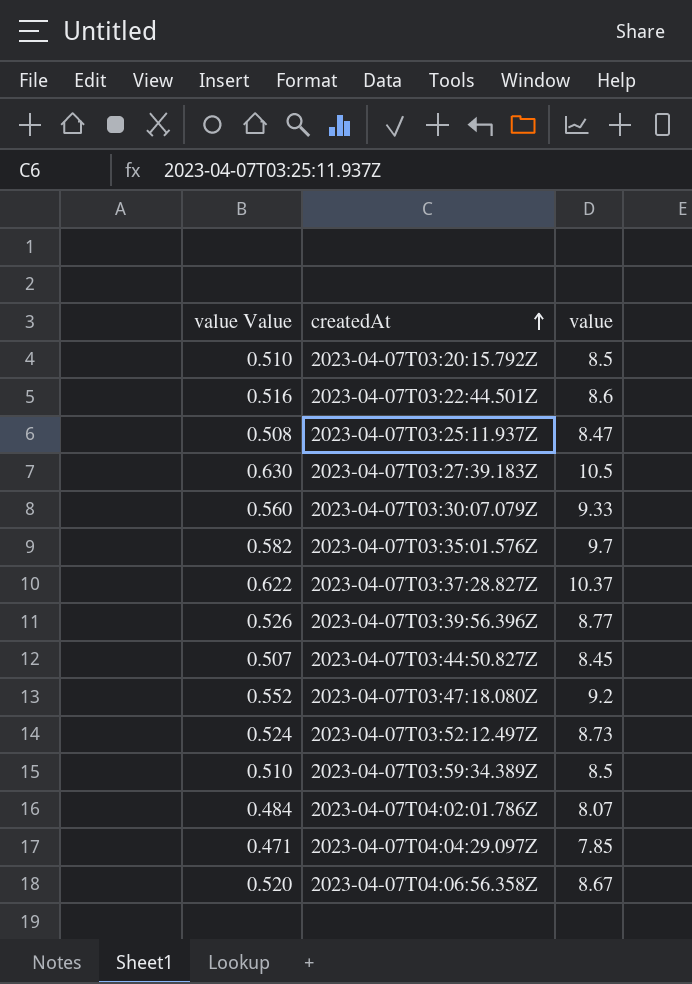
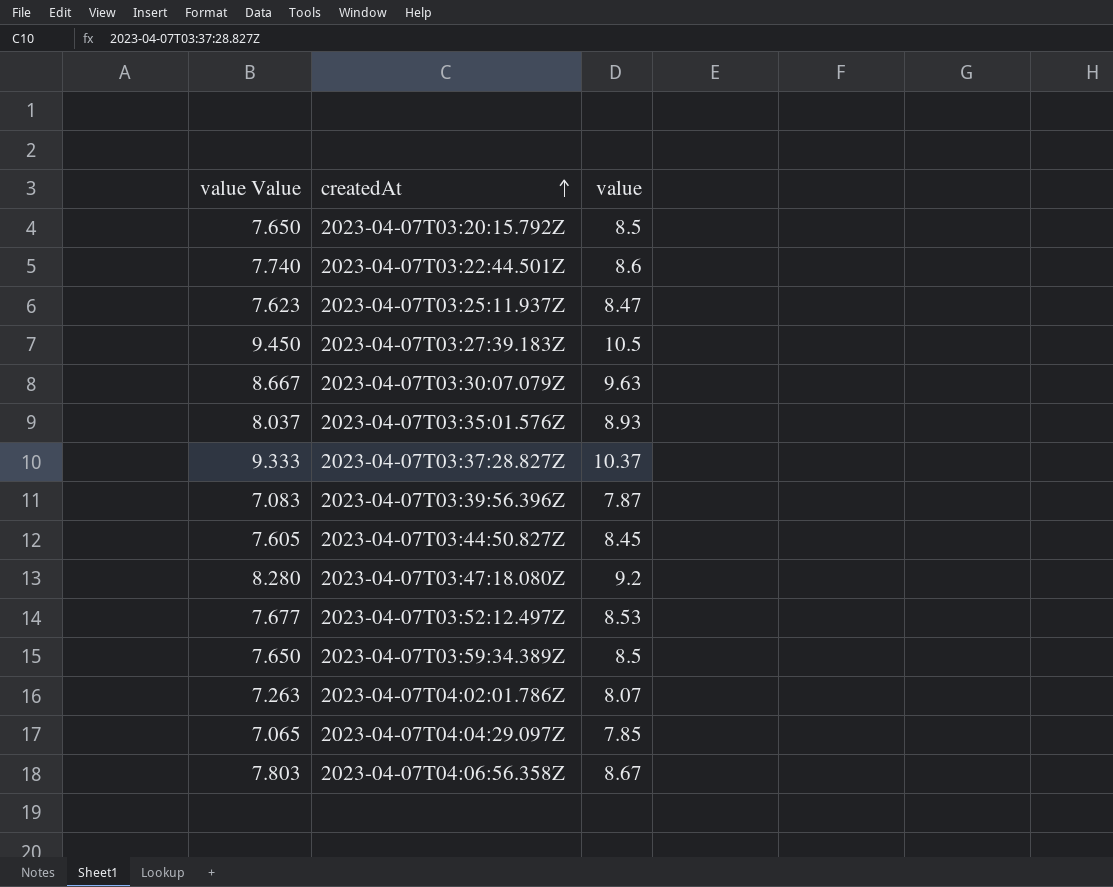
column value Value | formula: [value] * 0.06 -> [value] * 0.9
2023-04-07T03:30:07.079Z | value: 9.33 -> 9.63
2023-04-07T03:35:01.576Z | value: 9.7 -> 8.93
2023-04-07T03:39:56.396Z | value: 8.77 -> 7.87
2023-04-07T03:52:12.497Z | value: 8.73 -> 8.53

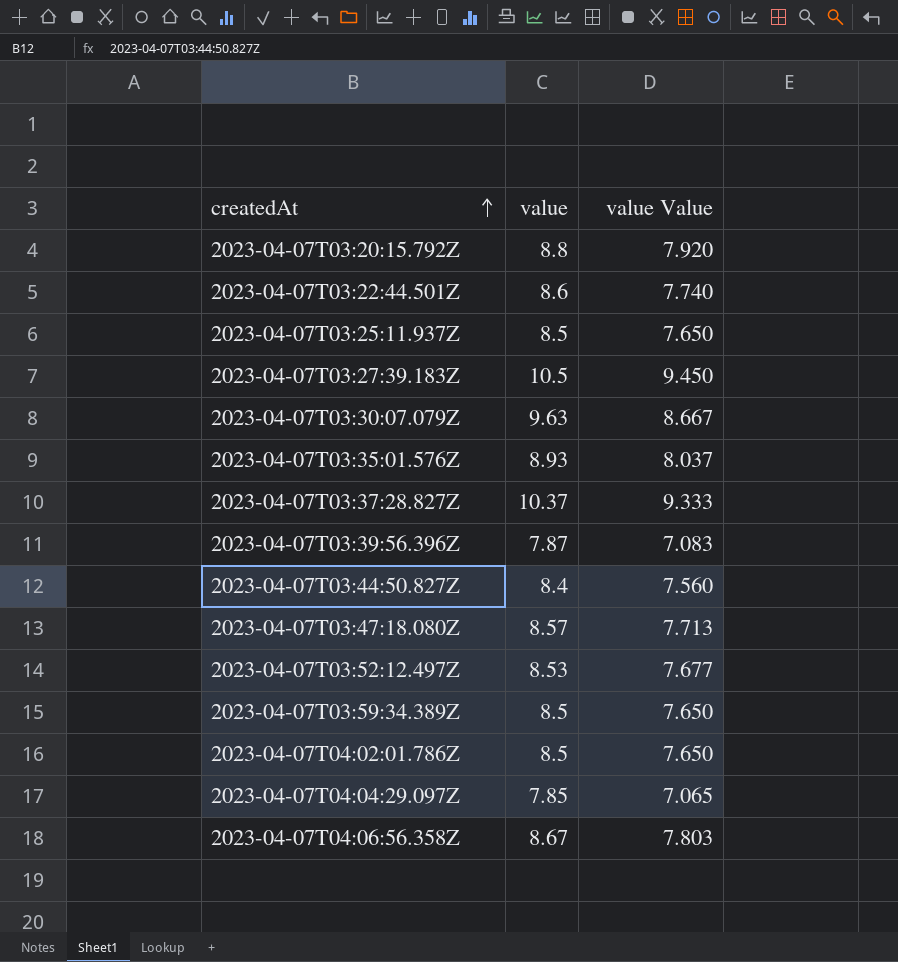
column value Value | position: 1 -> 3
2023-04-07T03:20:15.792Z | value: 8.5 -> 8.8
2023-04-07T03:20:15.792Z | value Value: 7.650 -> 7.920
2023-04-07T03:25:11.937Z | value: 8.47 -> 8.5
2023-04-07T03:25:11.937Z | value Value: 7.623 -> 7.650
2023-04-07T03:44:50.827Z | value: 8.45 -> 8.4
2023-04-07T03:44:50.827Z | value Value: 7.605 -> 7.560
2023-04-07T03:47:18.080Z | value: 9.2 -> 8.57
2023-04-07T03:47:18.080Z | value Value: 8.280 -> 7.713
2023-04-07T04:02:01.786Z | value: 8.07 -> 8.5
2023-04-07T04:02:01.786Z | value Value: 7.263 -> 7.650

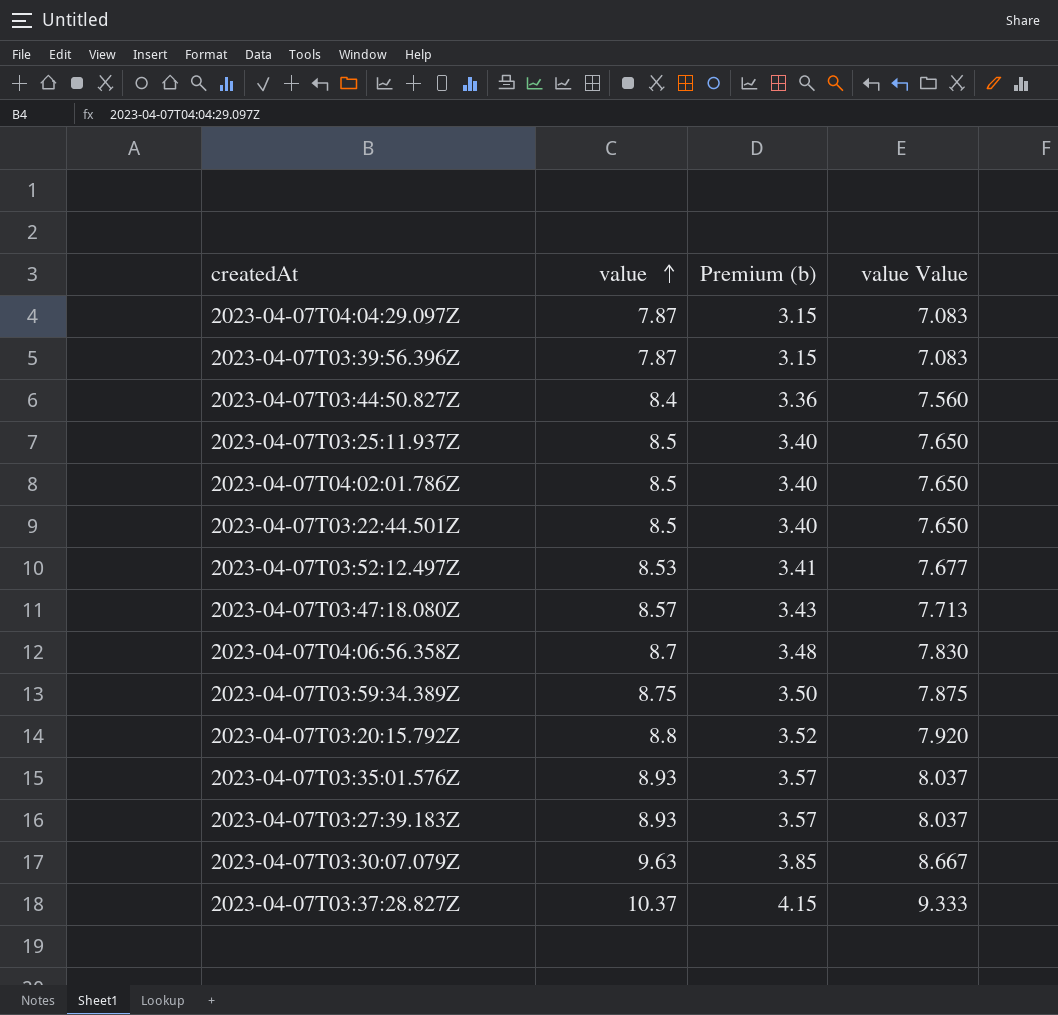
row order: createdAt ascending -> value ascending
column Premium (b) | formula: none -> [value] * 0.4
2023-04-07T04:04:29.097Z | value: 7.85 -> 7.87
2023-04-07T04:04:29.097Z | value Value: 7.065 -> 7.083
2023-04-07T03:22:44.501Z | value: 8.6 -> 8.5
2023-04-07T03:22:44.501Z | value Value: 7.740 -> 7.650
2023-04-07T04:06:56.358Z | value: 8.67 -> 8.7
2023-04-07T04:06:56.358Z | value Value: 7.803 -> 7.830
2023-04-07T03:59:34.389Z | value: 8.5 -> 8.75
2023-04-07T03:59:34.389Z | value Value: 7.650 -> 7.875
2023-04-07T03:27:39.183Z | value: 10.5 -> 8.93
2023-04-07T03:27:39.183Z | value Value: 9.450 -> 8.037

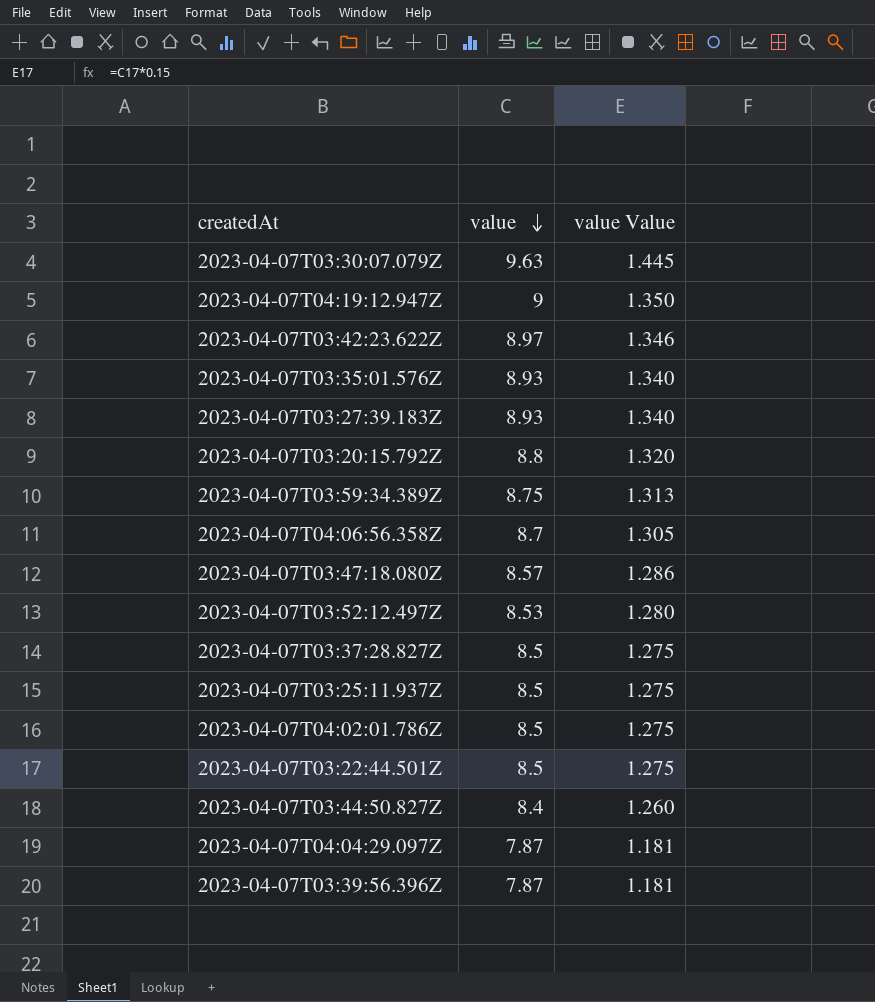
row order: value ascending -> value descending
column Premium (b) | formula: [value] * 0.4 -> none
column value Value | formula: [value] * 0.9 -> [value] * 0.15
row 2023-04-07T04:19:12.947Z: none -> 9 | 1.350
row 2023-04-07T03:42:23.622Z: none -> 8.97 | 1.346
2023-04-07T03:37:28.827Z | value: 10.37 -> 8.5

